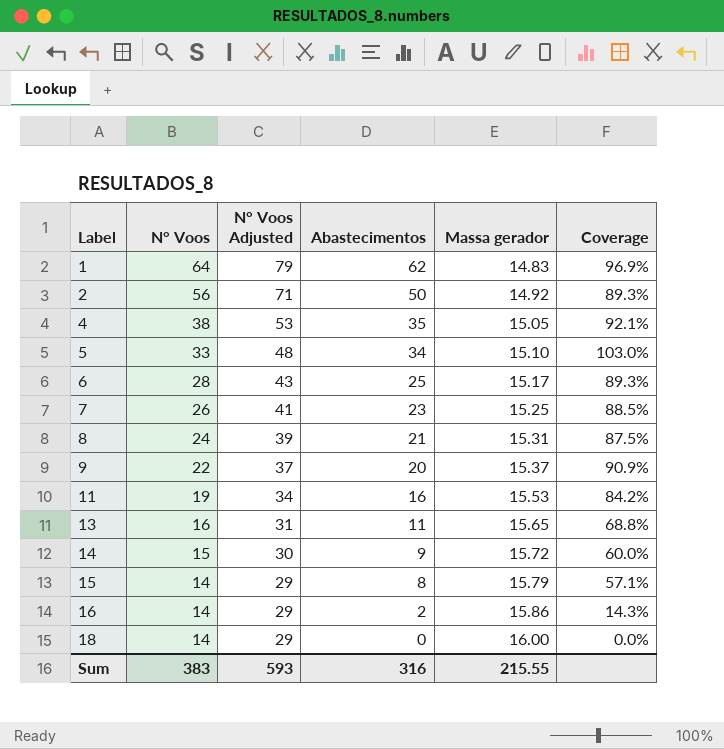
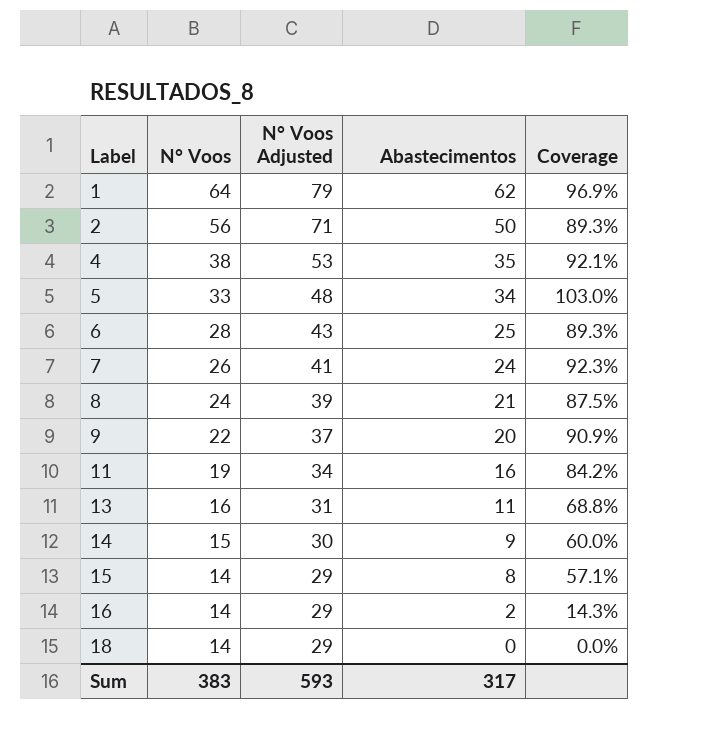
column Massa gerador | position: 5 -> none
7 | Abastecimentos: 23 -> 24
7 | Coverage: 88.5% -> 92.3%
Sum | Abastecimentos: 316 -> 317

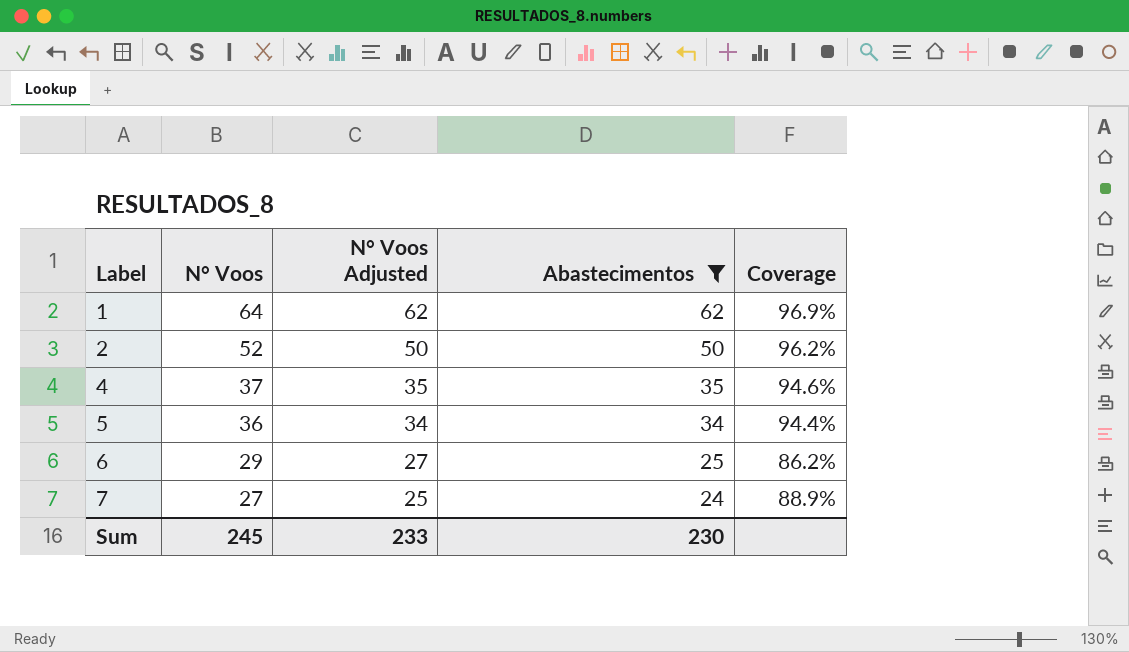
filter: none -> Abastecimentos >= 24
column N° Voos Adjusted | formula: [N° Voos] + 15 -> [N° Voos] - 2
2 | N° Voos: 56 -> 52
2 | Coverage: 89.3% -> 96.2%
4 | N° Voos: 38 -> 37
4 | Coverage: 92.1% -> 94.6%
5 | N° Voos: 33 -> 36
5 | Coverage: 103.0% -> 94.4%
6 | N° Voos: 28 -> 29
6 | Coverage: 89.3% -> 86.2%
7 | N° Voos: 26 -> 27
7 | Coverage: 92.3% -> 88.9%
Sum | N° Voos: 383 -> 245
Sum | N° Voos Adjusted: 593 -> 233
Sum | Abastecimentos: 317 -> 230

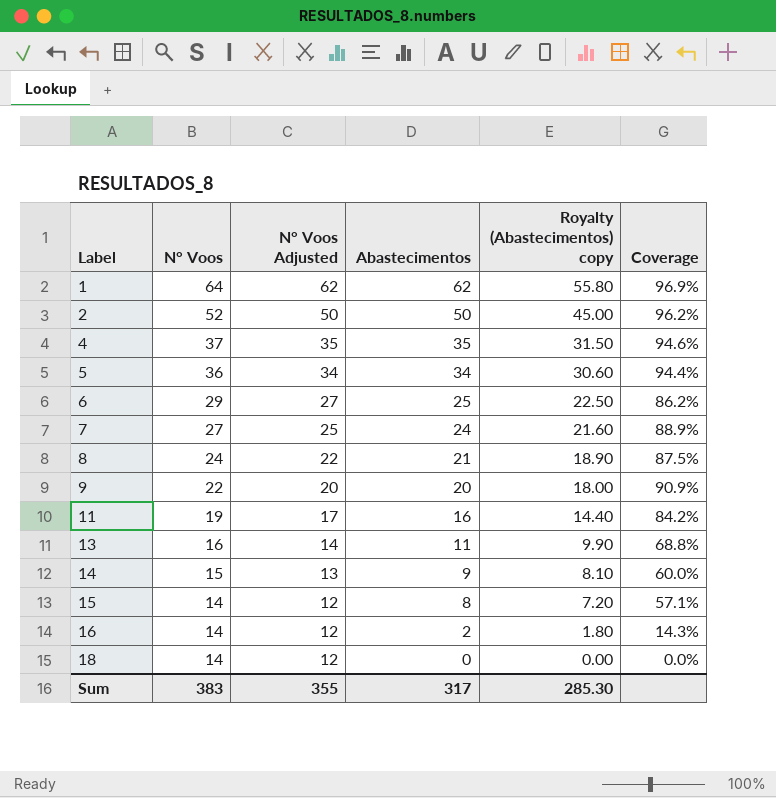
filter: Abastecimentos >= 24 -> none
column Royalty (Abastecimentos) copy | formula: none -> [Abastecimentos] * 0.9
Sum | N° Voos: 245 -> 383
Sum | N° Voos Adjusted: 233 -> 355
Sum | Abastecimentos: 230 -> 317

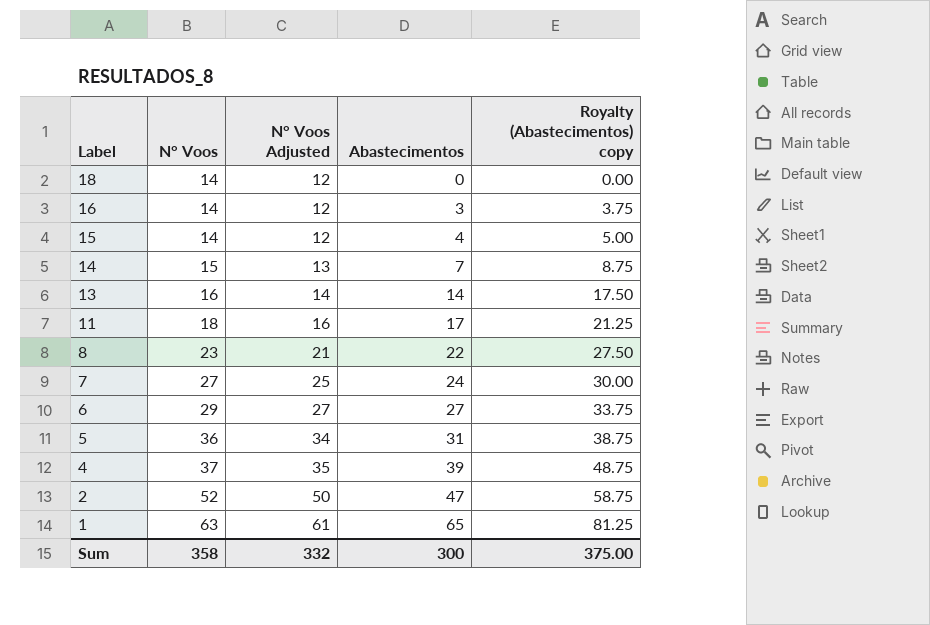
row order: Label ascending -> Label descending
column Coverage | formula: [Abastecimentos] / [N° Voos] -> none
column Royalty (Abastecimentos) copy | formula: [Abastecimentos] * 0.9 -> [Abastecimentos] * 1.25
row 9: 22 | 20 | 20 | 18.00 | 90.9% -> none
16 | Abastecimentos: 2 -> 3
15 | Abastecimentos: 8 -> 4
14 | Abastecimentos: 9 -> 7
13 | Abastecimentos: 11 -> 14
11 | N° Voos: 19 -> 18
11 | N° Voos Adjusted: 17 -> 16
11 | Abastecimentos: 16 -> 17
8 | N° Voos: 24 -> 23
8 | N° Voos Adjusted: 22 -> 21
8 | Abastecimentos: 21 -> 22
6 | Abastecimentos: 25 -> 27
5 | Abastecimentos: 34 -> 31
4 | Abastecimentos: 35 -> 39
2 | Abastecimentos: 50 -> 47
1 | N° Voos: 64 -> 63
1 | N° Voos Adjusted: 62 -> 61
1 | Abastecimentos: 62 -> 65
Sum | N° Voos: 383 -> 358
Sum | N° Voos Adjusted: 355 -> 332
Sum | Abastecimentos: 317 -> 300
Sum | Royalty (Abastecimentos) copy: 285.30 -> 375.00

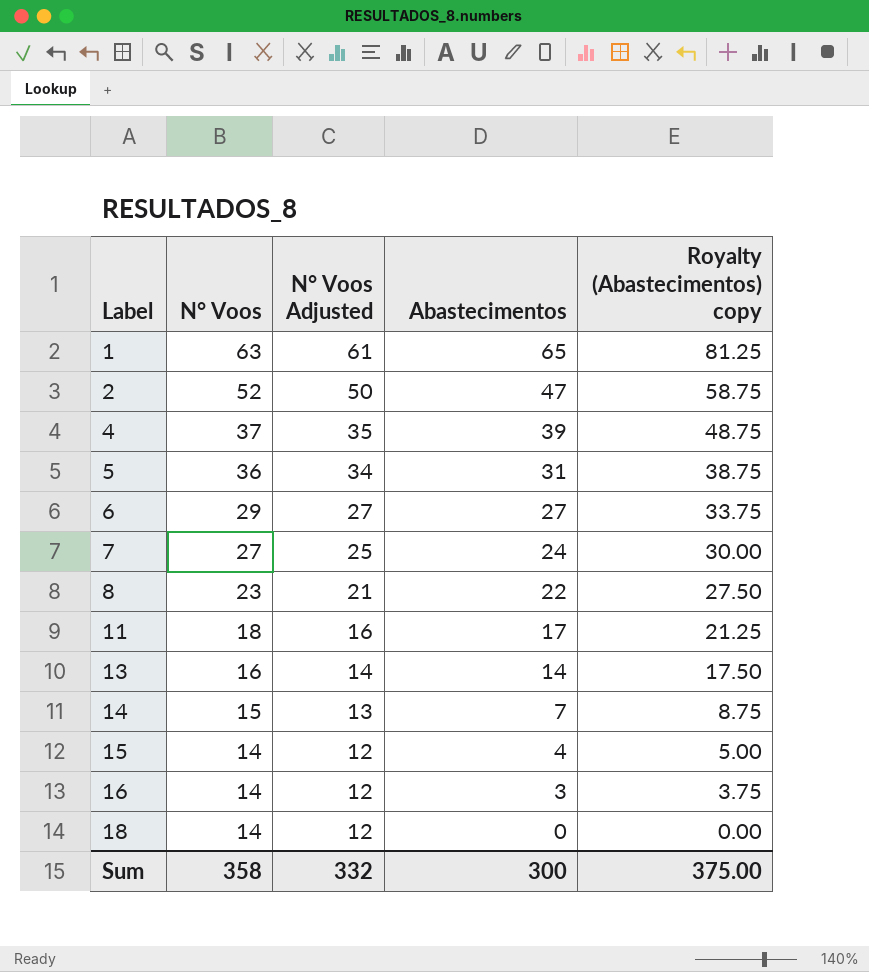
row order: Label descending -> Label ascending

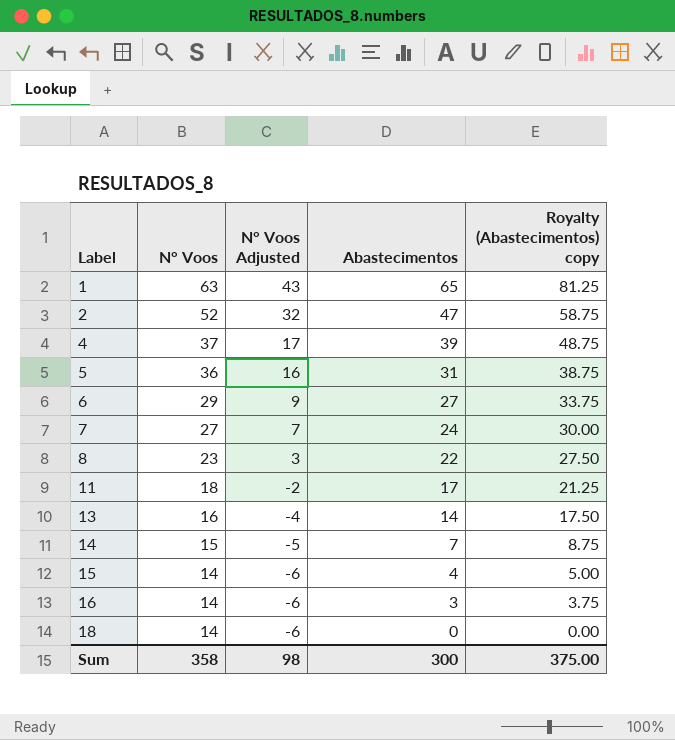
column N° Voos Adjusted | formula: [N° Voos] - 2 -> [N° Voos] - 20
Sum | N° Voos Adjusted: 332 -> 98

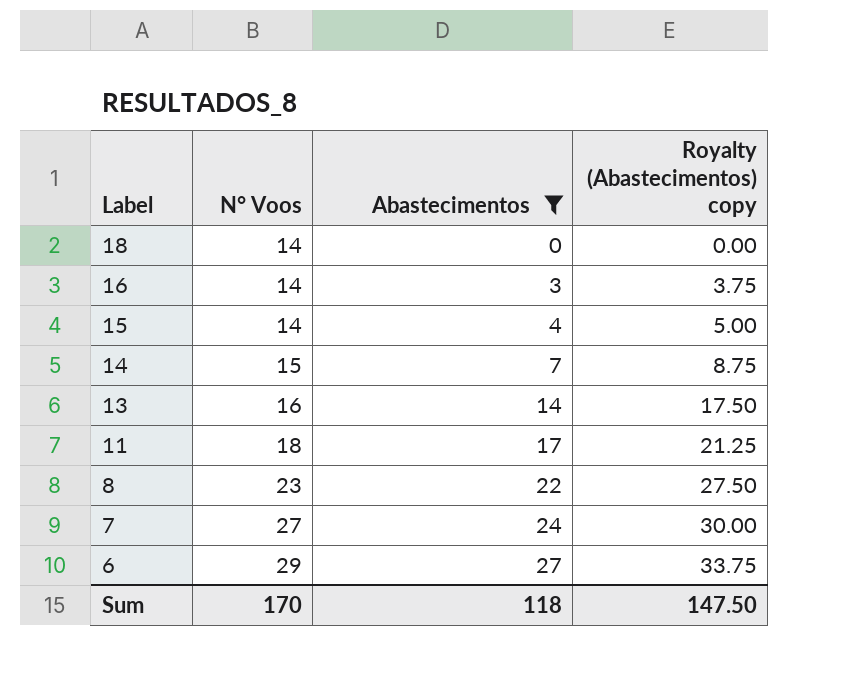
filter: none -> Abastecimentos <= 27
row order: Label ascending -> Label descending
column N° Voos Adjusted | formula: [N° Voos] - 20 -> none
Sum | N° Voos: 358 -> 170
Sum | Abastecimentos: 300 -> 118
Sum | Royalty (Abastecimentos) copy: 375.00 -> 147.50

